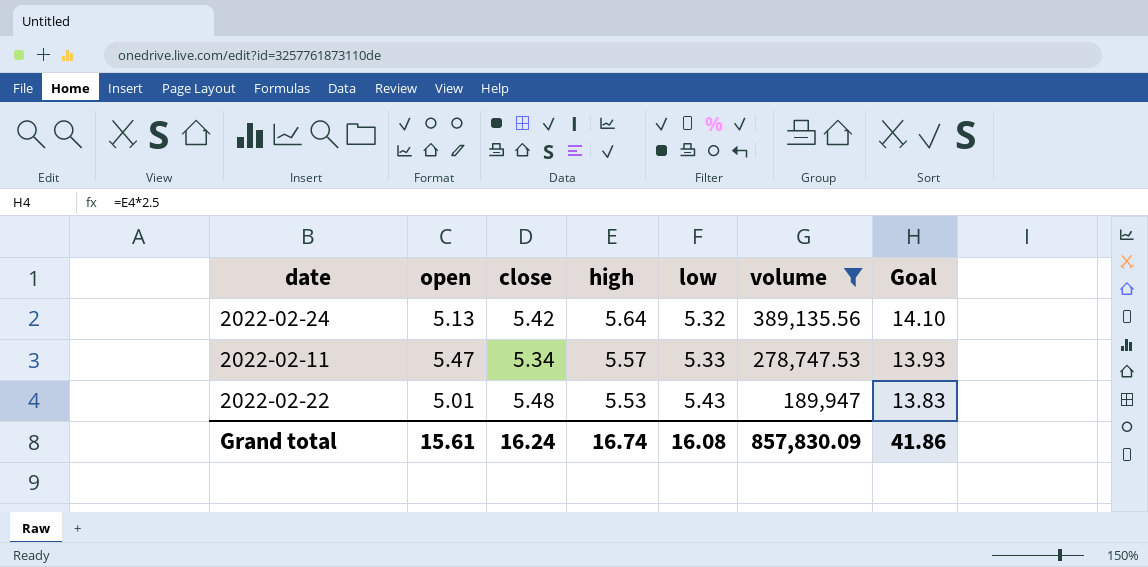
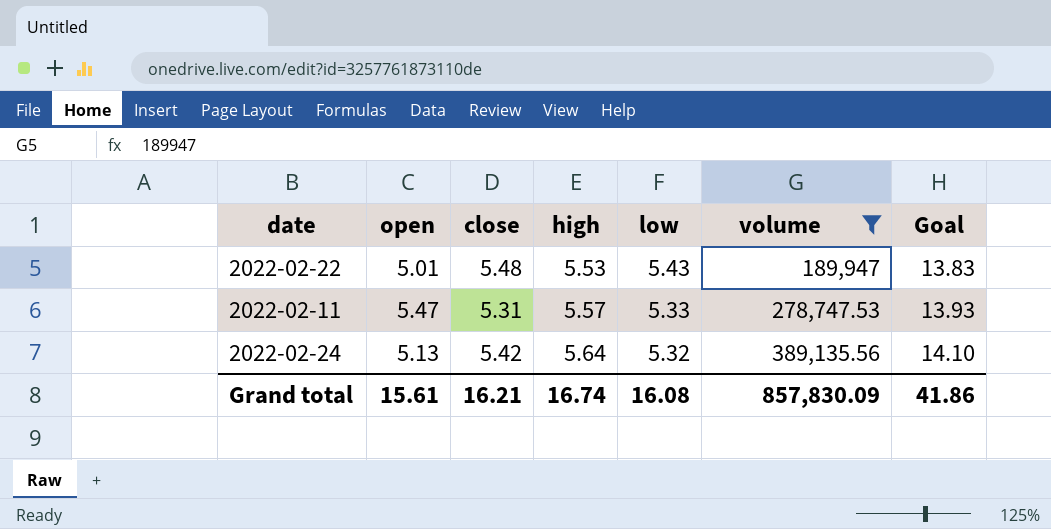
row order: high descending -> high ascending
2022-02-11 | close: 5.34 -> 5.31
Grand total | close: 16.24 -> 16.21

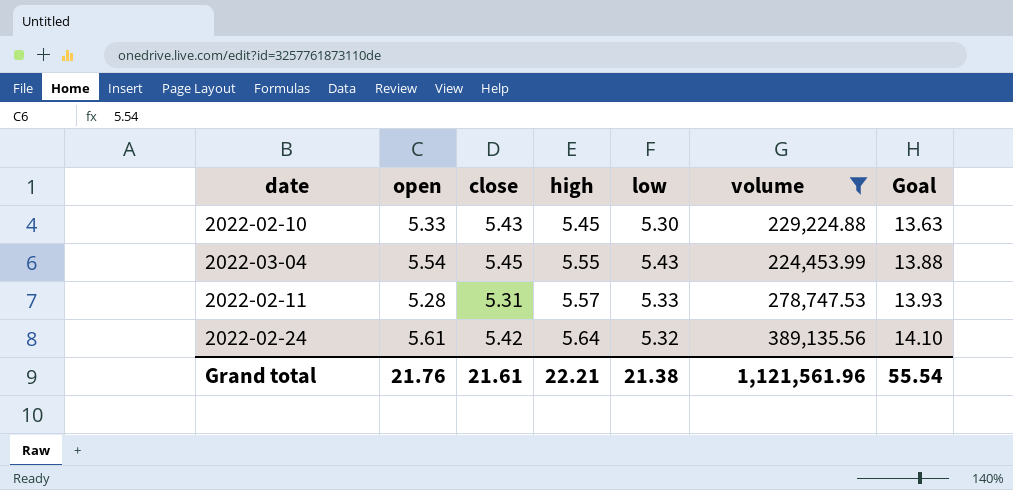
row 2022-02-22: 5.01 | 5.48 | 5.53 | 5.43 | 189,947 | 13.83 -> none
row 2022-02-10: none -> 5.33 | 5.43 | 5.45 | 5.30 | 229,224.88 | 13.63
row 2022-03-04: none -> 5.54 | 5.45 | 5.55 | 5.43 | 224,453.99 | 13.88
2022-02-11 | open: 5.47 -> 5.28
2022-02-24 | open: 5.13 -> 5.61
Grand total | open: 15.61 -> 21.76
Grand total | close: 16.21 -> 21.61
Grand total | high: 16.74 -> 22.21
Grand total | low: 16.08 -> 21.38
Grand total | volume: 857,830.09 -> 1,121,561.96
Grand total | Goal: 41.86 -> 55.54

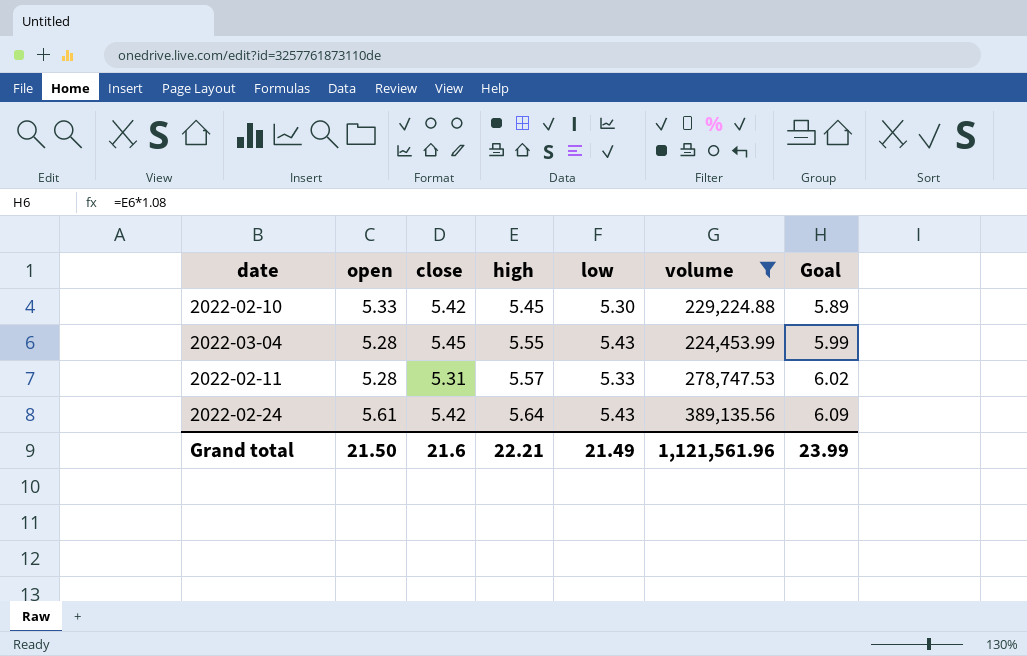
column Goal | formula: [high] * 2.5 -> [high] * 1.08
2022-02-10 | close: 5.43 -> 5.42
2022-03-04 | open: 5.54 -> 5.28
2022-02-24 | low: 5.32 -> 5.43
Grand total | open: 21.76 -> 21.50
Grand total | close: 21.61 -> 21.6
Grand total | low: 21.38 -> 21.49
Grand total | Goal: 55.54 -> 23.99

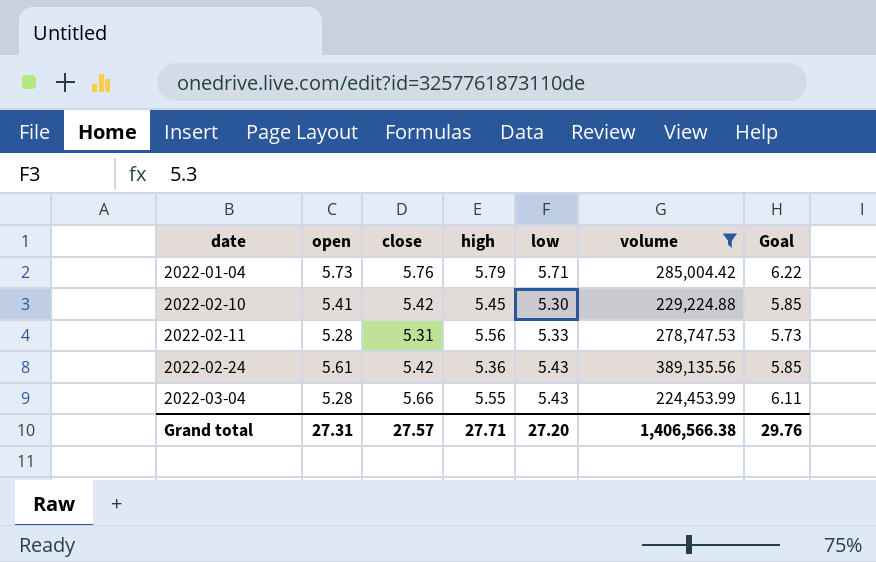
row order: high ascending -> date ascending
column Goal | formula: [high] * 1.08 -> [close] * 1.08
row 2022-01-04: none -> 5.73 | 5.76 | 5.79 | 5.71 | 285,004.42 | 6.22
2022-02-10 | open: 5.33 -> 5.41
2022-02-11 | high: 5.57 -> 5.56
2022-02-24 | high: 5.64 -> 5.36
2022-03-04 | close: 5.45 -> 5.66
Grand total | open: 21.50 -> 27.31
Grand total | close: 21.6 -> 27.57
Grand total | high: 22.21 -> 27.71
Grand total | low: 21.49 -> 27.20
Grand total | volume: 1,121,561.96 -> 1,406,566.38
Grand total | Goal: 23.99 -> 29.76

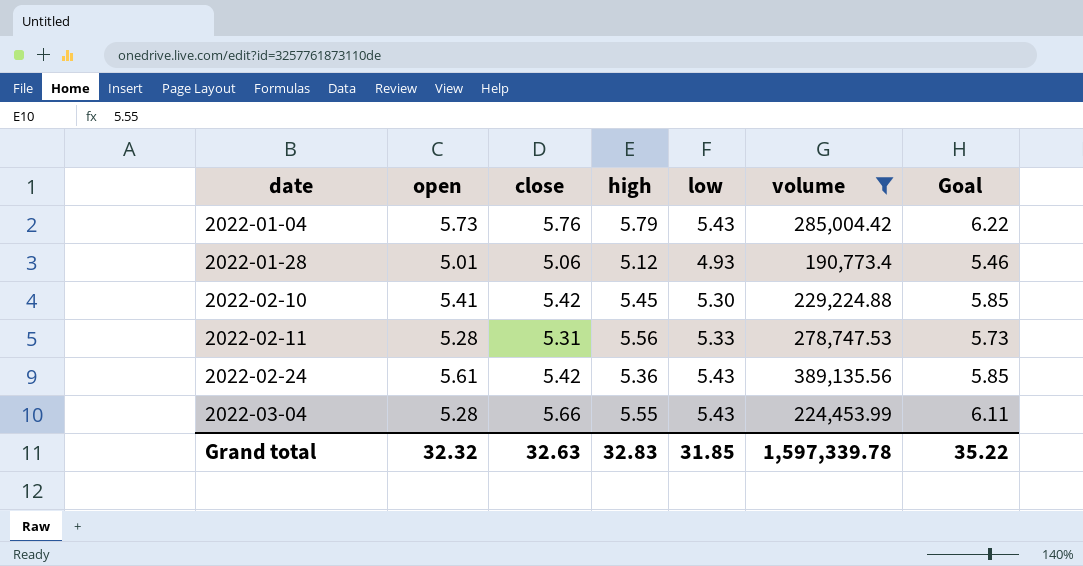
2022-01-04 | low: 5.71 -> 5.43
row 2022-01-28: none -> 5.01 | 5.06 | 5.12 | 4.93 | 190,773.4 | 5.46
Grand total | open: 27.31 -> 32.32
Grand total | close: 27.57 -> 32.63
Grand total | high: 27.71 -> 32.83
Grand total | low: 27.20 -> 31.85
Grand total | volume: 1,406,566.38 -> 1,597,339.78
Grand total | Goal: 29.76 -> 35.22

